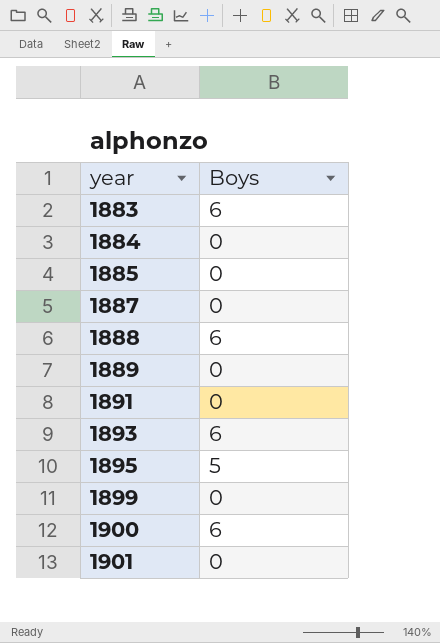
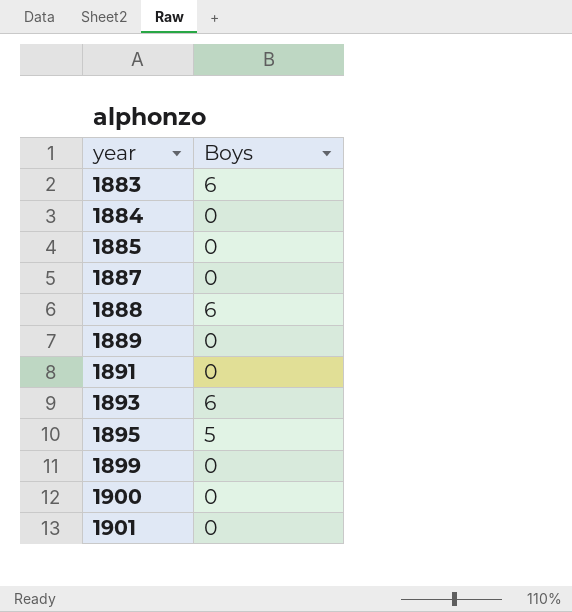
1900 | Boys: 6 -> 0

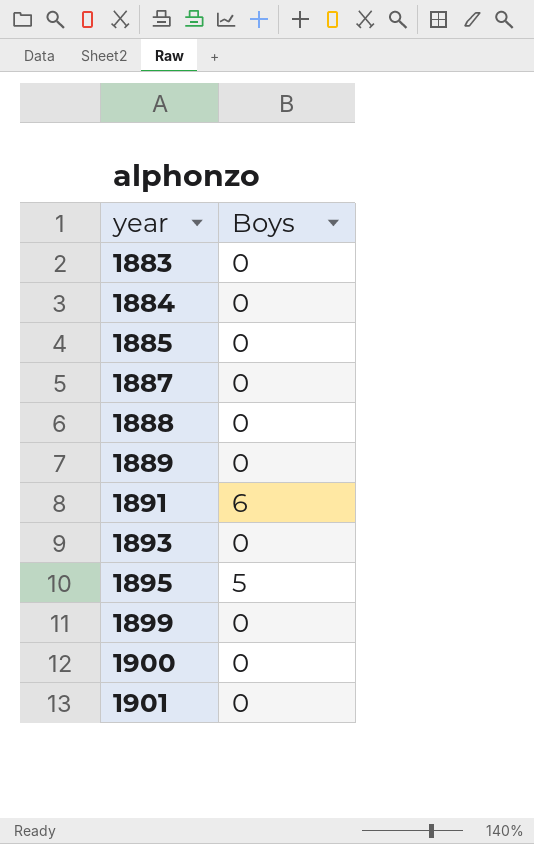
1883 | Boys: 6 -> 0
1888 | Boys: 6 -> 0
1891 | Boys: 0 -> 6
1893 | Boys: 6 -> 0

